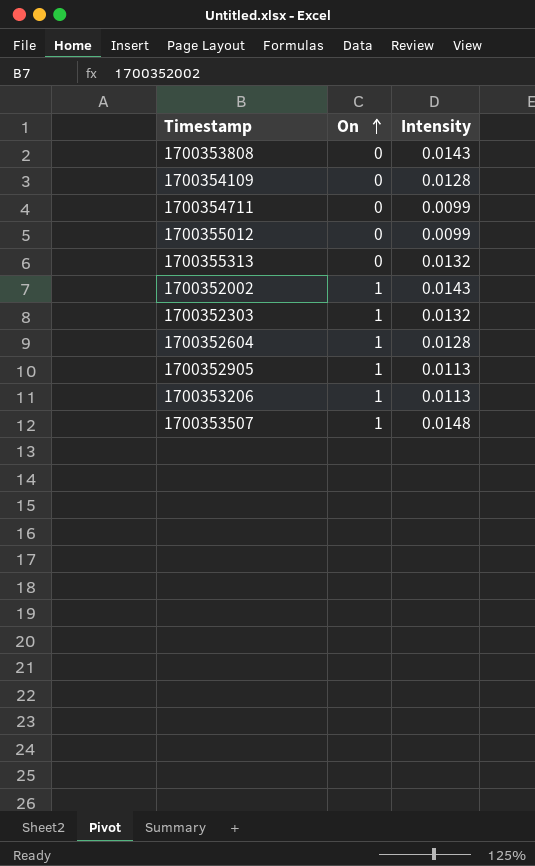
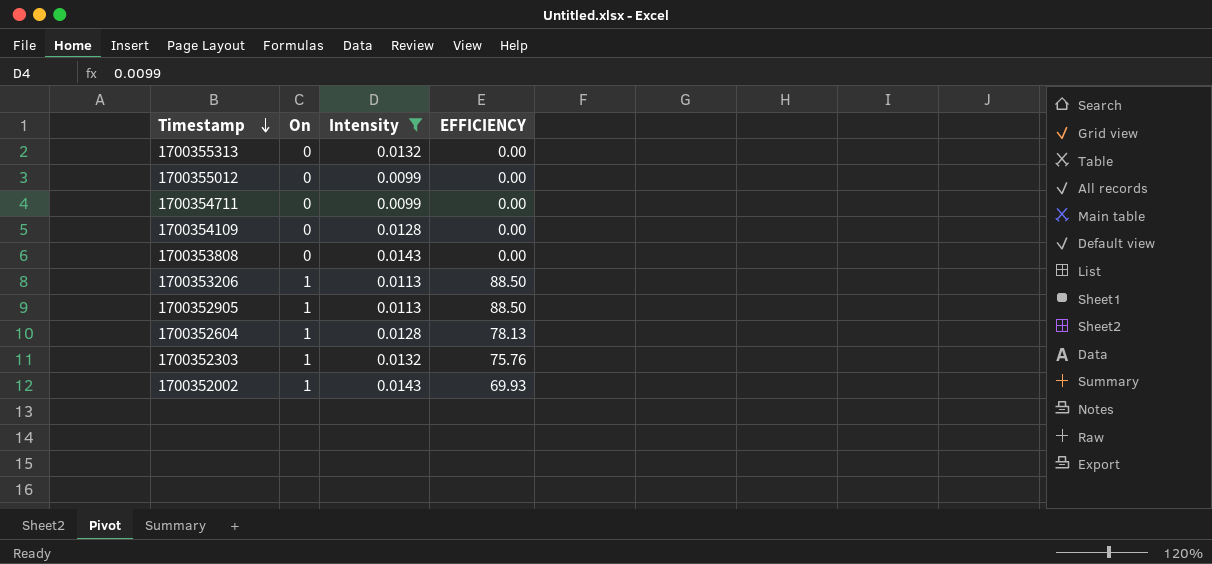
filter: none -> Intensity != 0.0148
row order: On ascending -> Timestamp descending
column EFFICIENCY | formula: none -> [On] / [Intensity]

